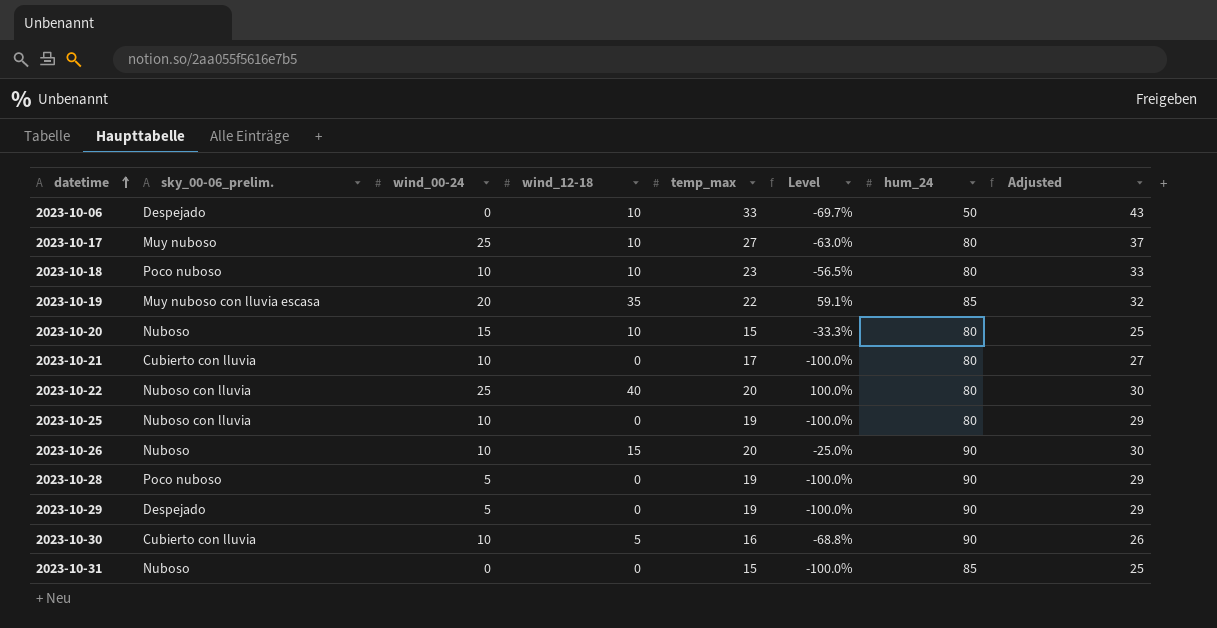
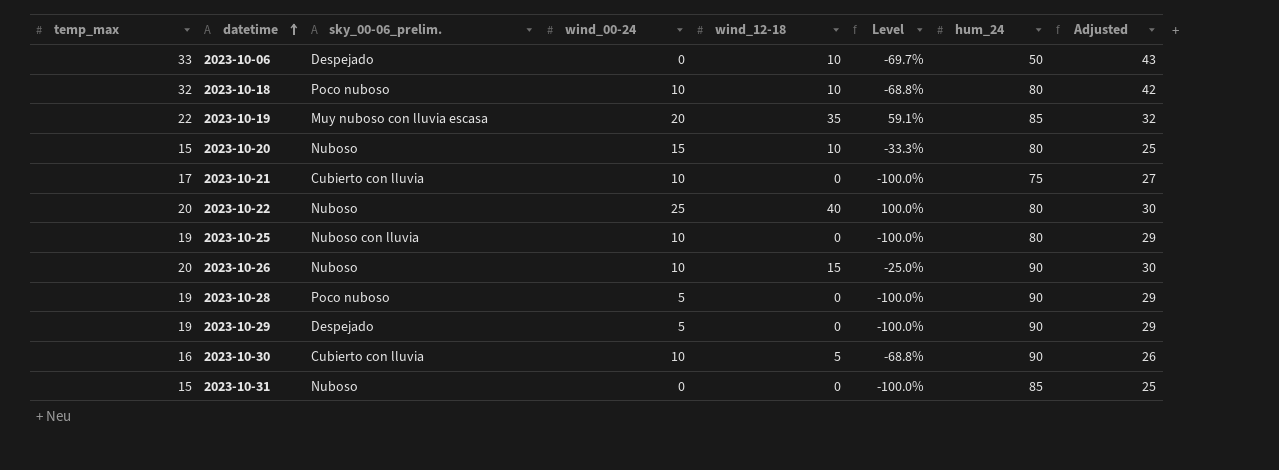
column temp_max | position: 5 -> 1
row 2023-10-17: Muy nuboso | 25 | 10 | 27 | -63.0% | 80 | 37 -> none
2023-10-18 | temp_max: 23 -> 32
2023-10-18 | Level: -56.5% -> -68.8%
2023-10-18 | Adjusted: 33 -> 42
2023-10-21 | hum_24: 80 -> 75
2023-10-22 | sky_00-06_prelim.: Nuboso con lluvia -> Nuboso

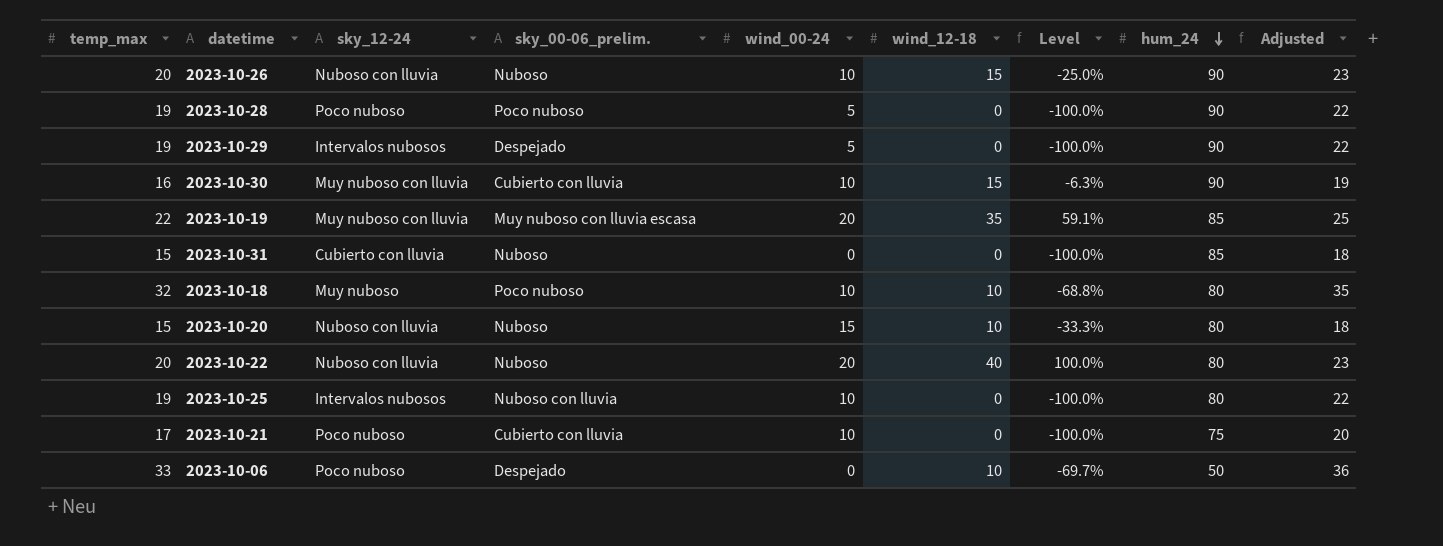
row order: datetime ascending -> hum_24 descending
column sky_12-24 | position: none -> 3
column Adjusted | formula: [temp_max] + 10 -> [temp_max] + 3
2023-10-30 | wind_12-18: 5 -> 15
2023-10-30 | Level: -68.8% -> -6.3%
2023-10-22 | wind_00-24: 25 -> 20

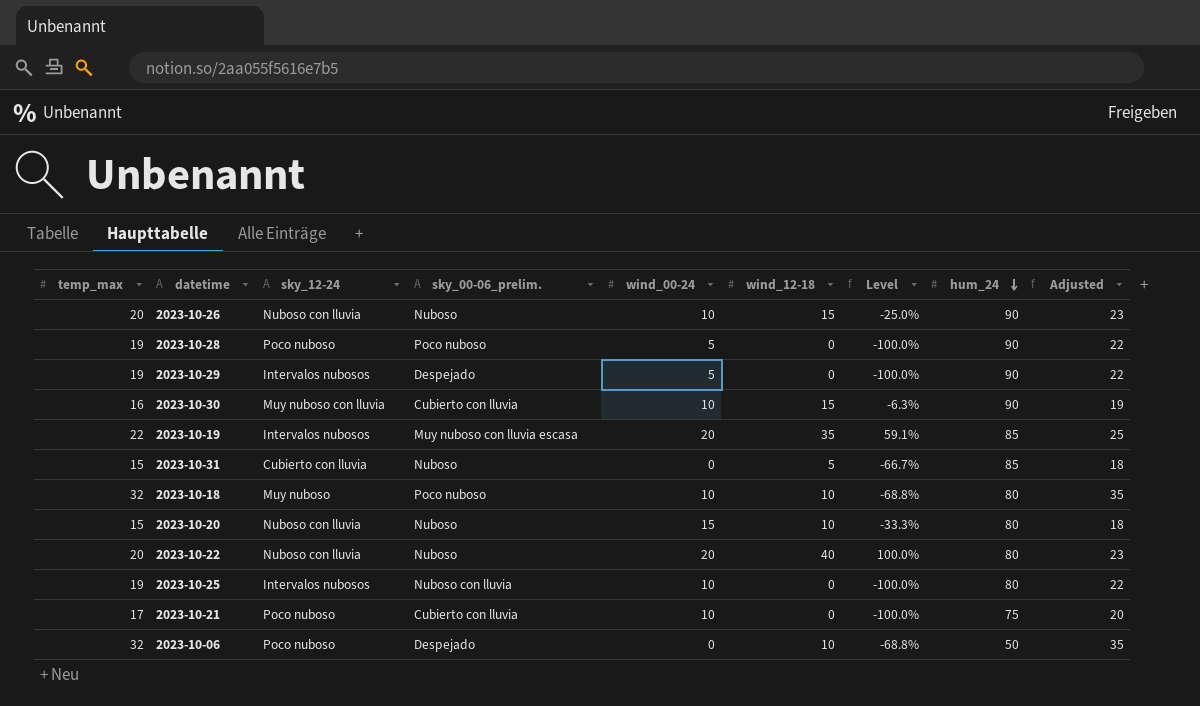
2023-10-19 | sky_12-24: Muy nuboso con lluvia -> Intervalos nubosos
2023-10-31 | wind_12-18: 0 -> 5
2023-10-31 | Level: -100.0% -> -66.7%
2023-10-06 | temp_max: 33 -> 32
2023-10-06 | Level: -69.7% -> -68.8%
2023-10-06 | Adjusted: 36 -> 35

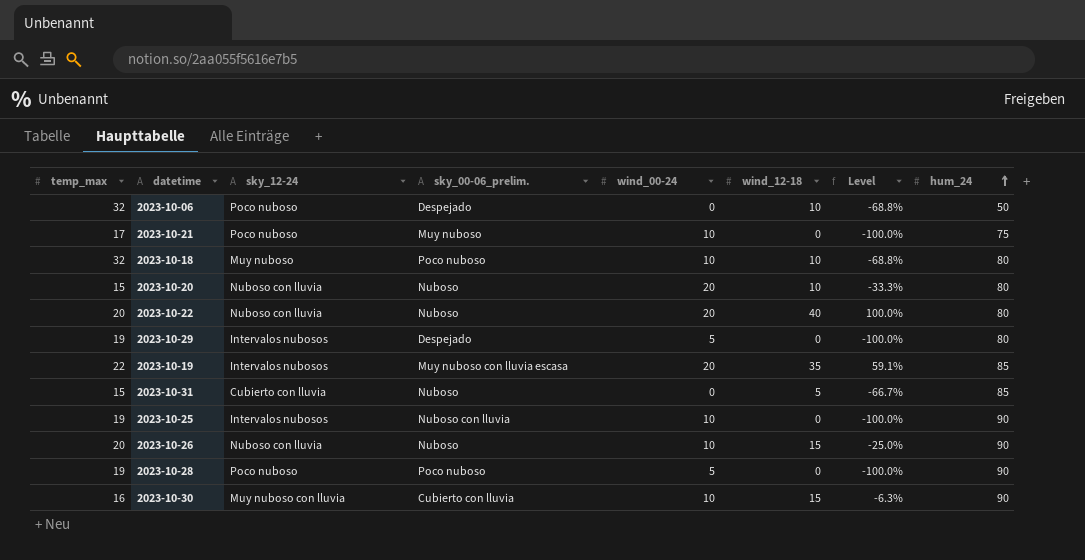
row order: hum_24 descending -> hum_24 ascending
column Adjusted | formula: [temp_max] + 3 -> none
2023-10-21 | sky_00-06_prelim.: Cubierto con lluvia -> Muy nuboso
2023-10-20 | wind_00-24: 15 -> 20
2023-10-29 | hum_24: 90 -> 80
2023-10-25 | hum_24: 80 -> 90

